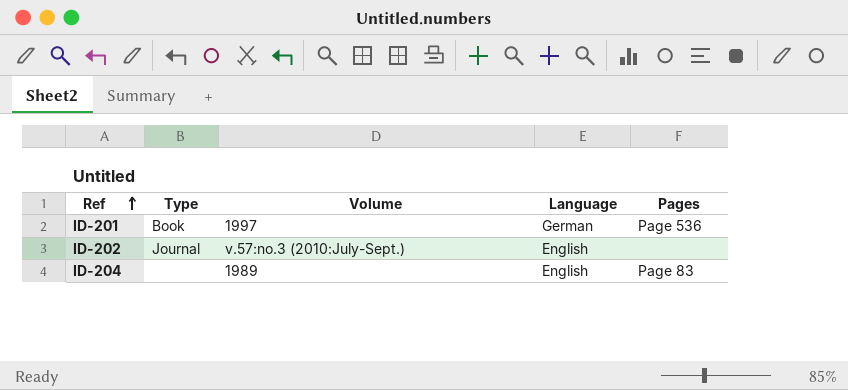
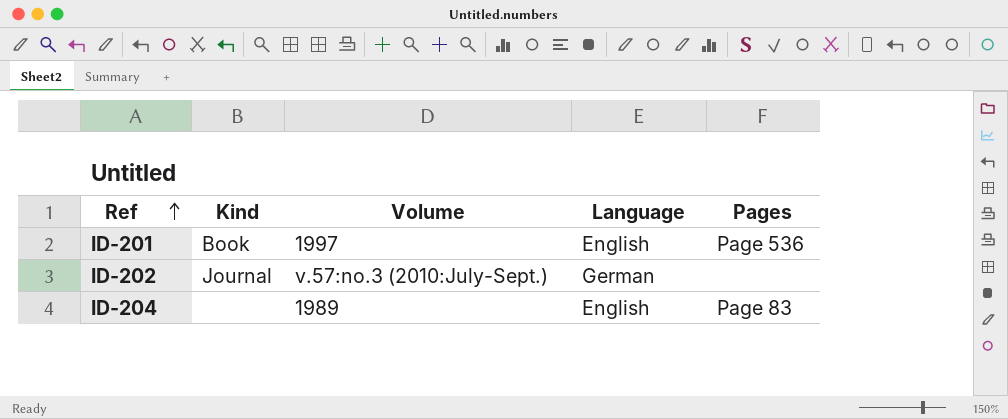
column name: Type -> Kind
ID-201 | Language: German -> English
ID-202 | Language: English -> German

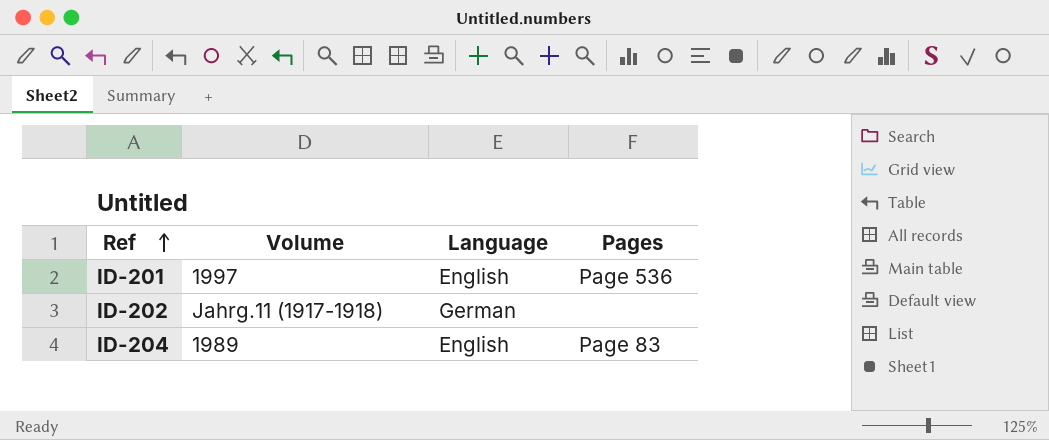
column Kind | position: 2 -> none
ID-202 | Volume: v.57:no.3 (2010:July-Sept.) -> Jahrg.11 (1917-1918)

